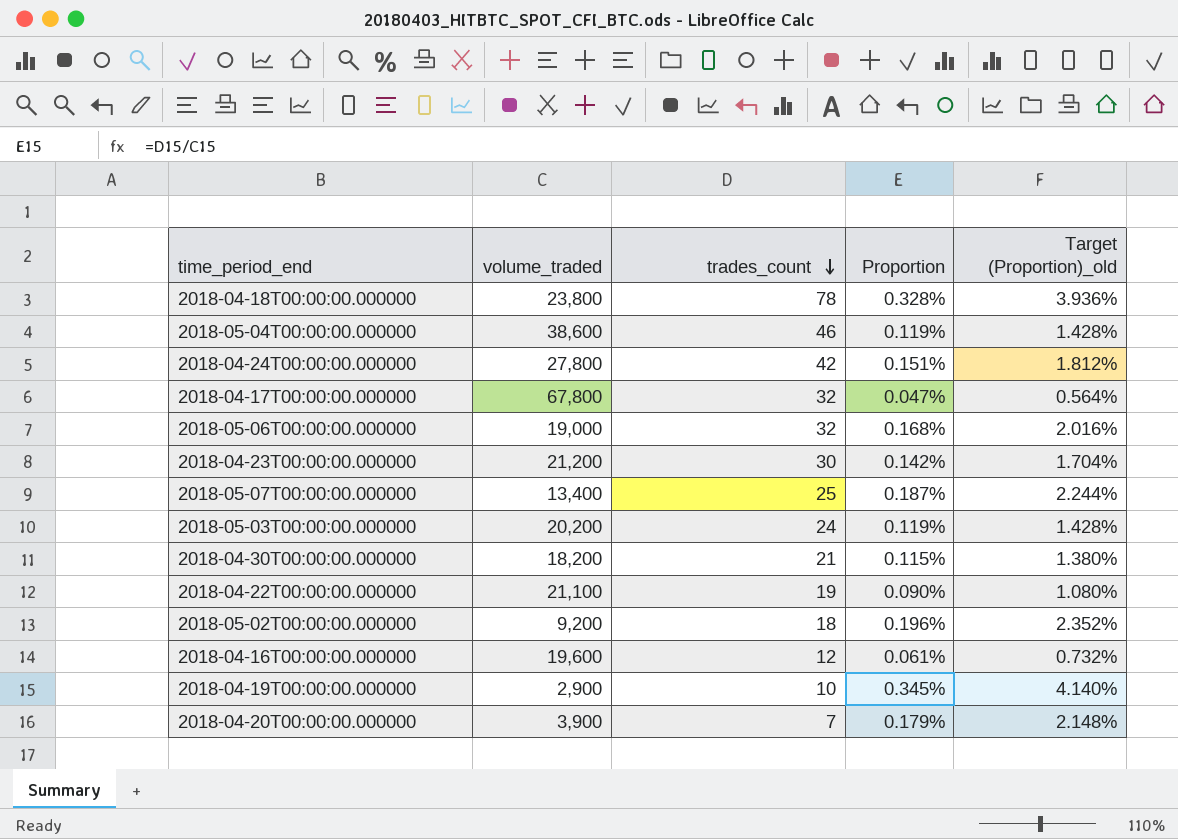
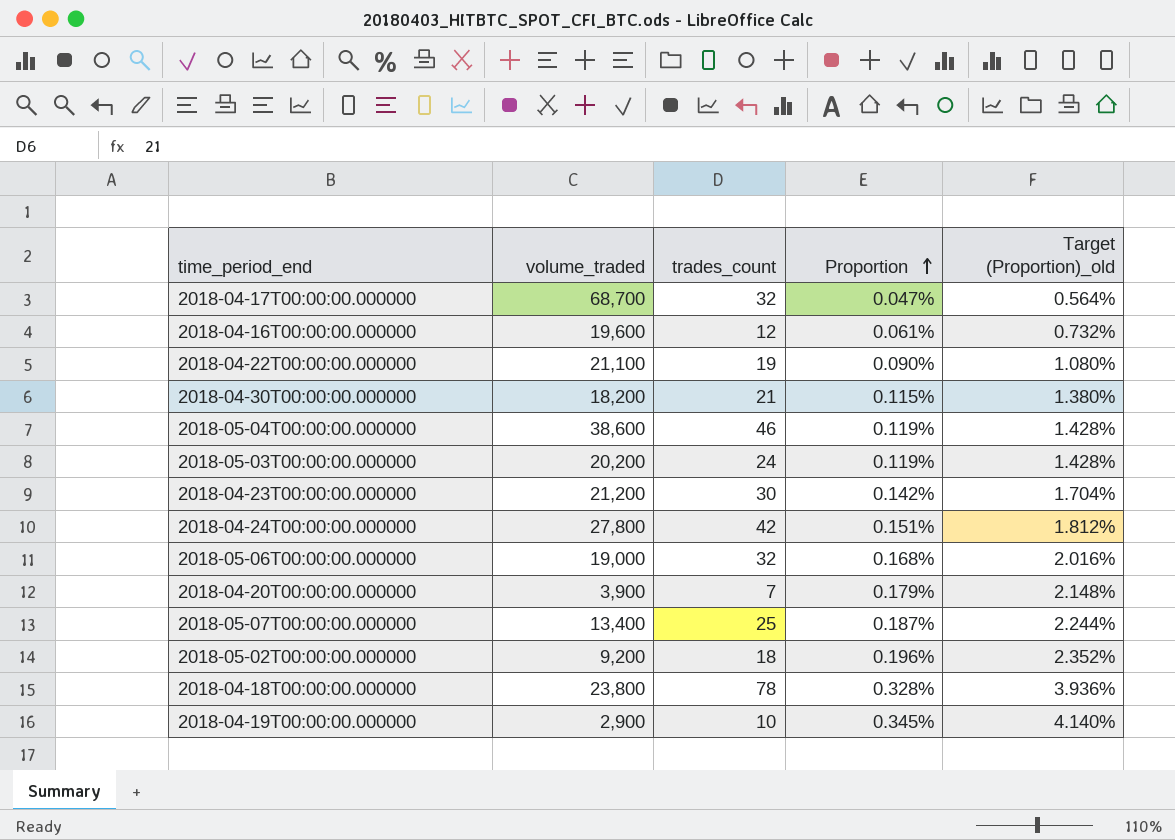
row order: trades_count descending -> Proportion ascending
2018-04-17T00:00:00.000000 | volume_traded: 67,800 -> 68,700

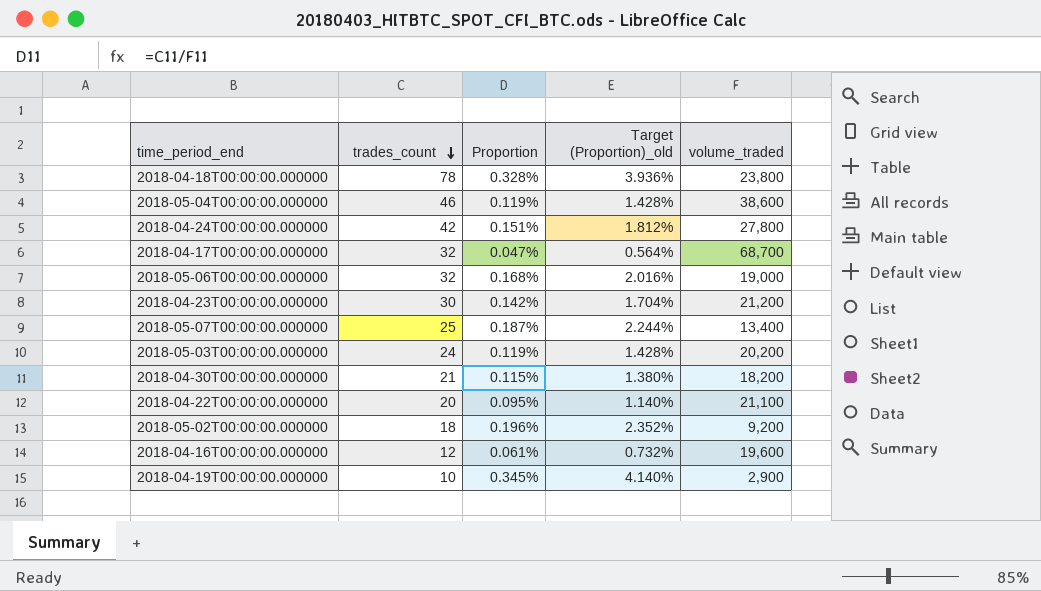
row order: Proportion ascending -> trades_count descending
column volume_traded | position: 2 -> 5
row 2018-04-20T00:00:00.000000: 3,900 | 7 | 0.179% | 2.148% -> none
2018-04-22T00:00:00.000000 | trades_count: 19 -> 20
2018-04-22T00:00:00.000000 | Proportion: 0.090% -> 0.095%
2018-04-22T00:00:00.000000 | Target (Proportion)_old: 1.080% -> 1.140%

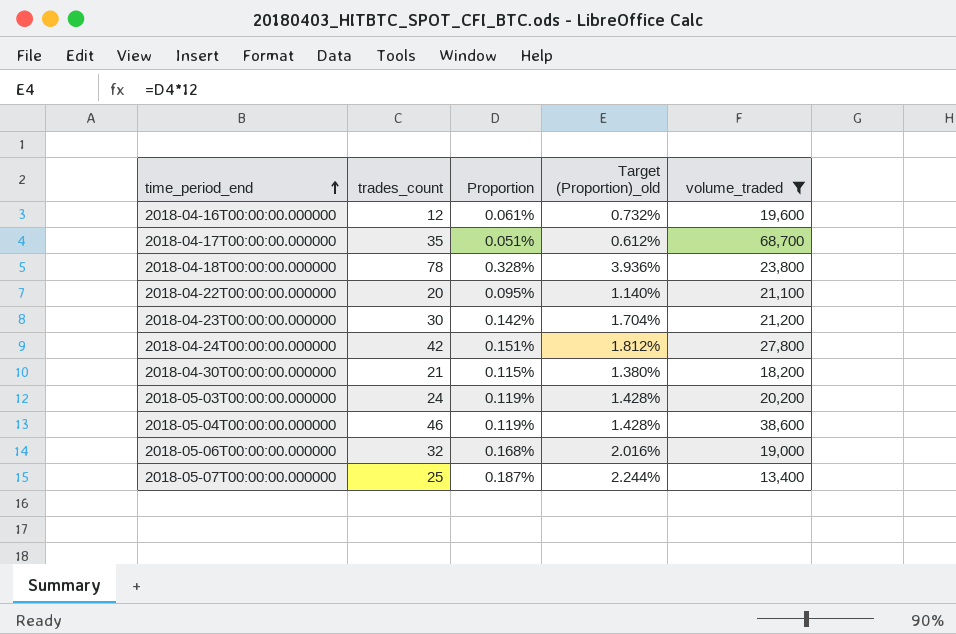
filter: none -> volume_traded >= 13,400
row order: trades_count descending -> time_period_end ascending
2018-04-17T00:00:00.000000 | trades_count: 32 -> 35
2018-04-17T00:00:00.000000 | Proportion: 0.047% -> 0.051%
2018-04-17T00:00:00.000000 | Target (Proportion)_old: 0.564% -> 0.612%

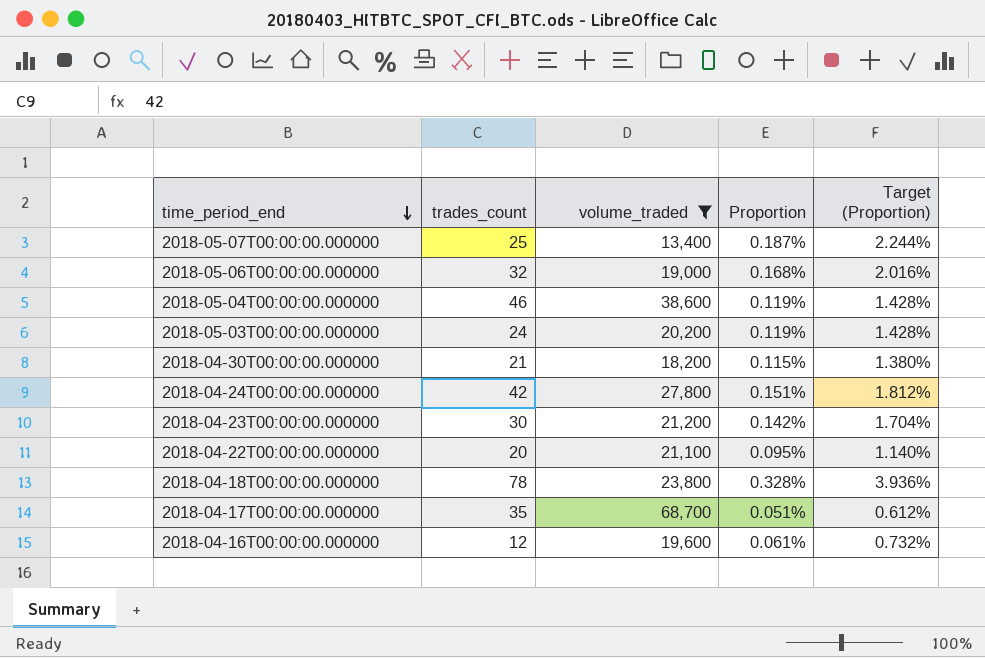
row order: time_period_end ascending -> time_period_end descending
column volume_traded | position: 5 -> 3
column name: Target (Proportion)_old -> Target (Proportion)

